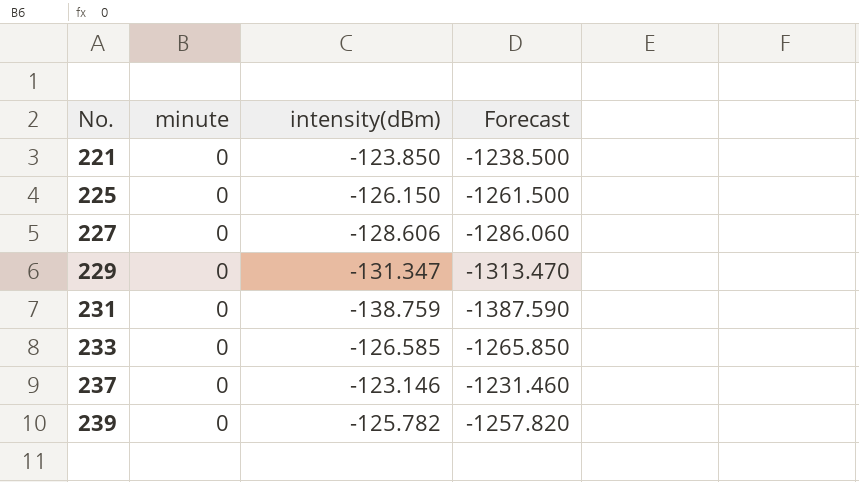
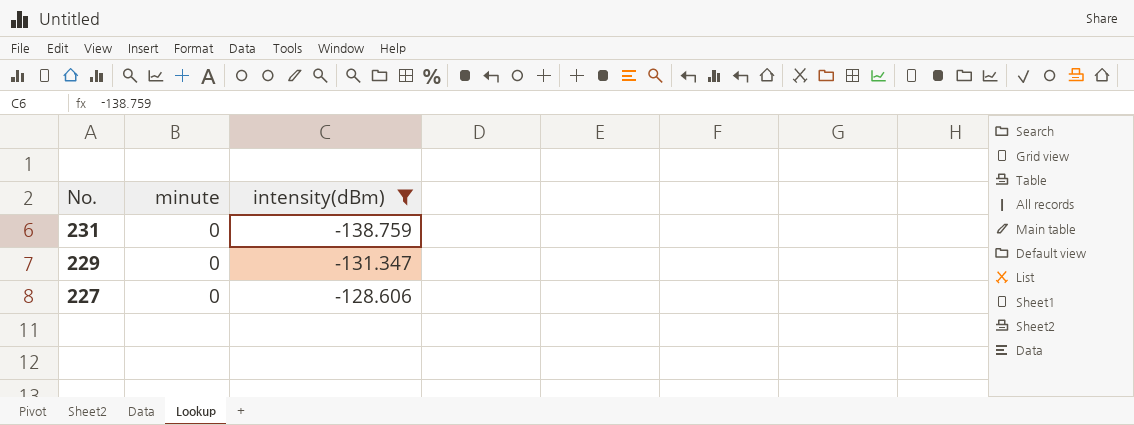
filter: none -> intensity(dBm) <= -128.606
row order: No. ascending -> No. descending
column Forecast | formula: [intensity(dBm)] * 10 -> none

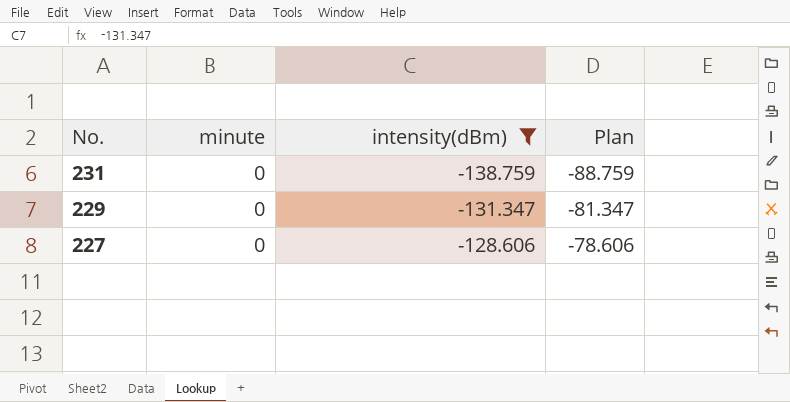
column Plan | formula: none -> [intensity(dBm)] + 50

